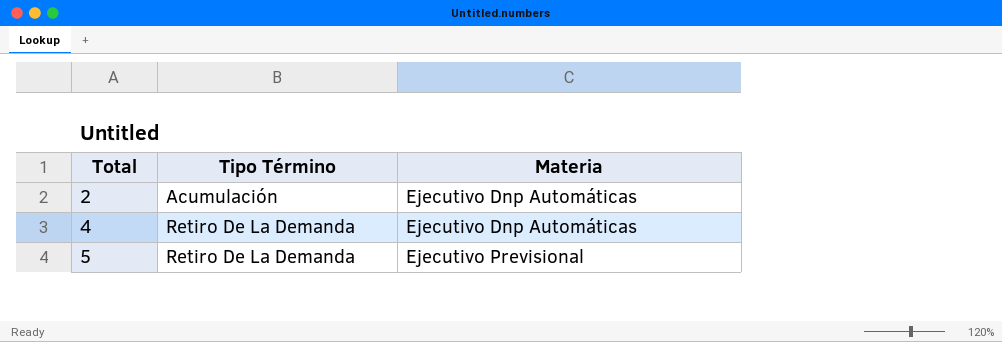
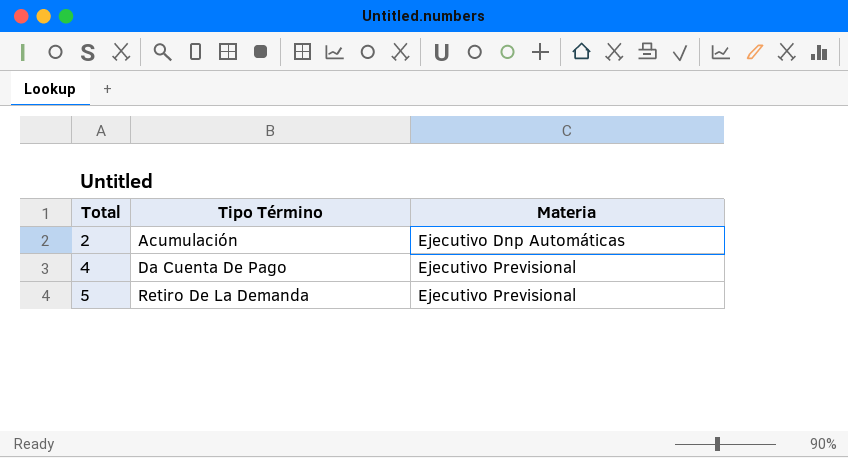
4 | Tipo Término: Retiro De La Demanda -> Da Cuenta De Pago
4 | Materia: Ejecutivo Dnp Automáticas -> Ejecutivo Previsional

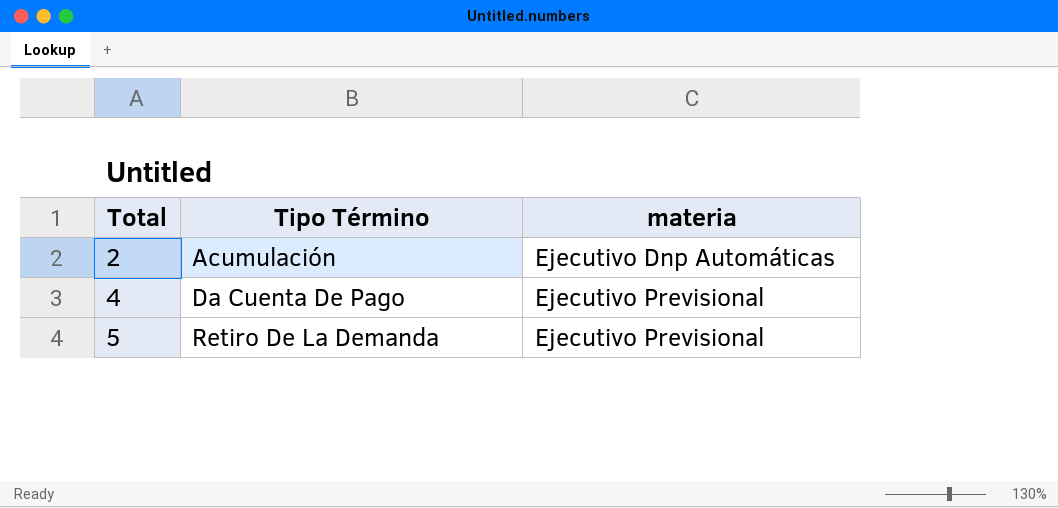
column name: Materia -> materia

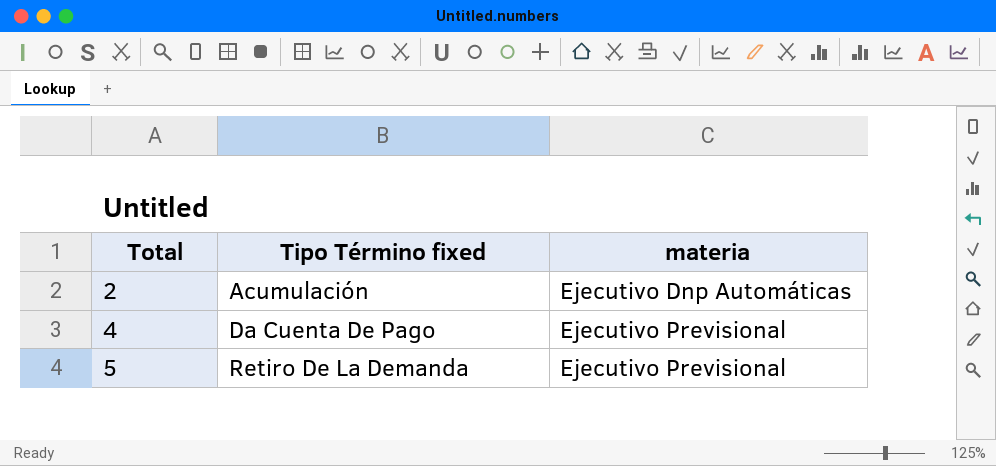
column name: Tipo Término -> Tipo Término fixed

